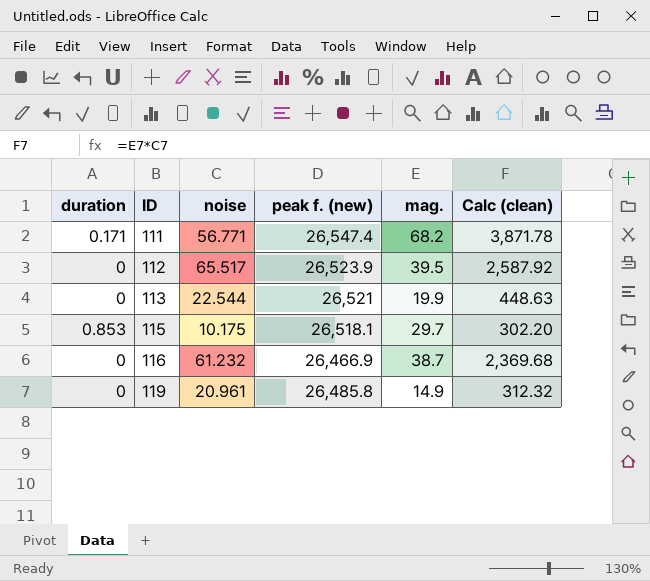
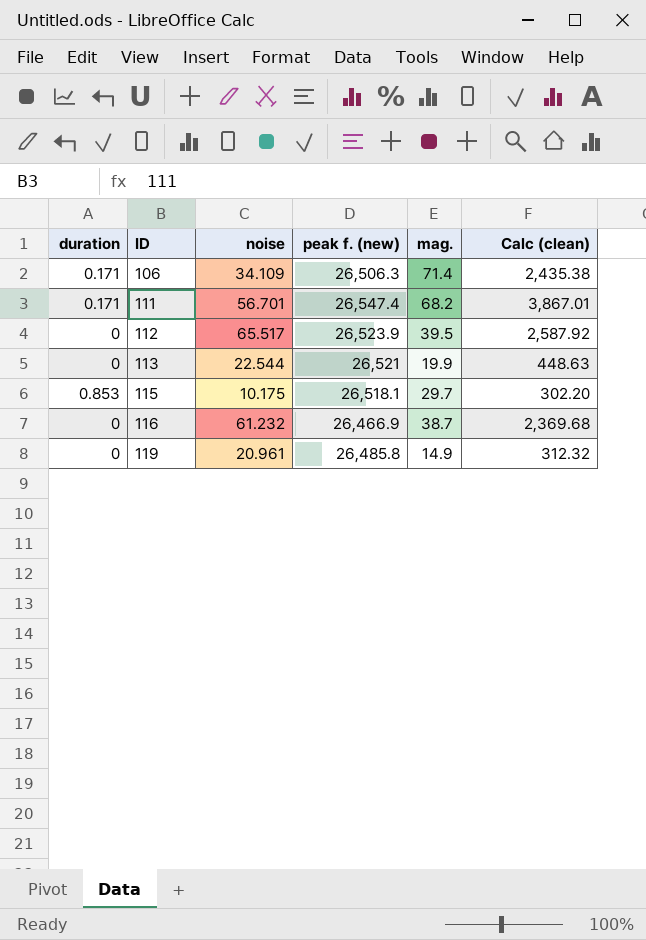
row 106: none -> 0.171 | 34.109 | 26,506.3 | 71.4 | 2,435.38
111 | noise: 56.771 -> 56.701
111 | Calc (clean): 3,871.78 -> 3,867.01

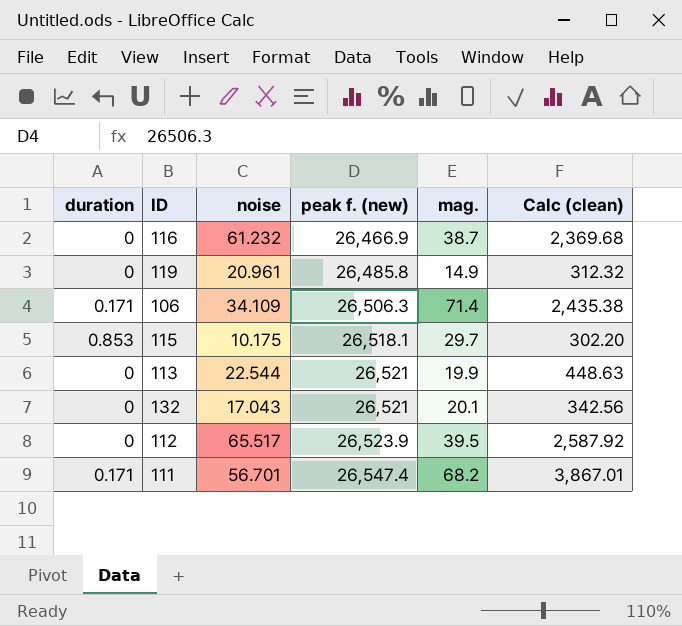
row order: ID ascending -> peak f. (new) ascending
row 132: none -> 0 | 17.043 | 26,521 | 20.1 | 342.56

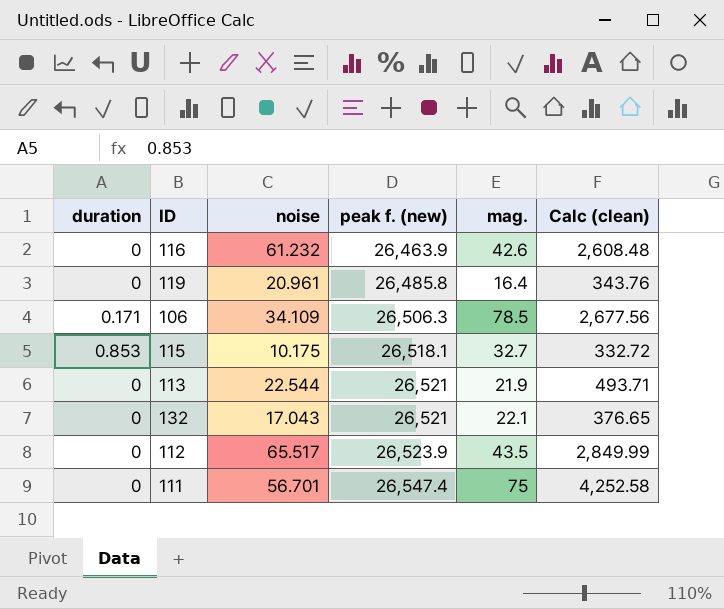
116 | peak f. (new): 26,466.9 -> 26,463.9
116 | mag.: 38.7 -> 42.6
116 | Calc (clean): 2,369.68 -> 2,608.48
119 | mag.: 14.9 -> 16.4
119 | Calc (clean): 312.32 -> 343.76
106 | mag.: 71.4 -> 78.5
106 | Calc (clean): 2,435.38 -> 2,677.56
115 | mag.: 29.7 -> 32.7
115 | Calc (clean): 302.20 -> 332.72
113 | mag.: 19.9 -> 21.9
113 | Calc (clean): 448.63 -> 493.71
132 | mag.: 20.1 -> 22.1
132 | Calc (clean): 342.56 -> 376.65
112 | mag.: 39.5 -> 43.5
112 | Calc (clean): 2,587.92 -> 2,849.99
111 | duration: 0.171 -> 0
111 | mag.: 68.2 -> 75
111 | Calc (clean): 3,867.01 -> 4,252.58

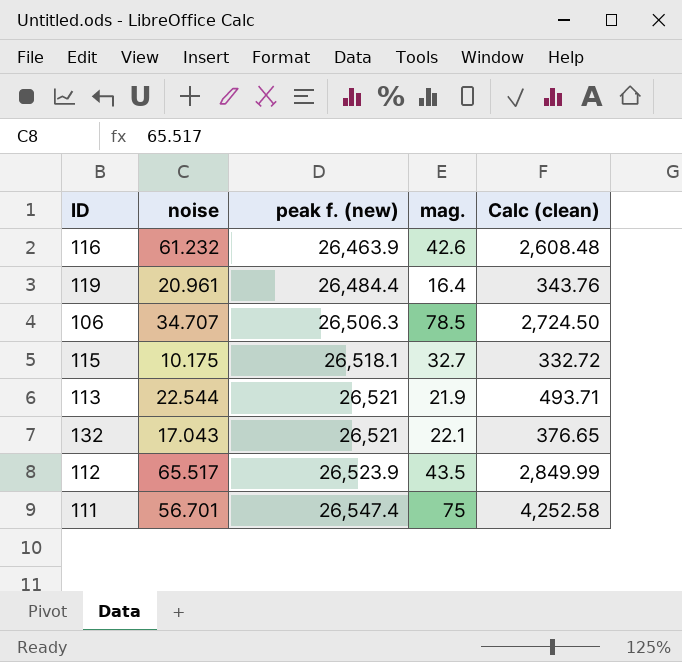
column duration | position: 1 -> none
119 | peak f. (new): 26,485.8 -> 26,484.4
106 | noise: 34.109 -> 34.707
106 | Calc (clean): 2,677.56 -> 2,724.50

